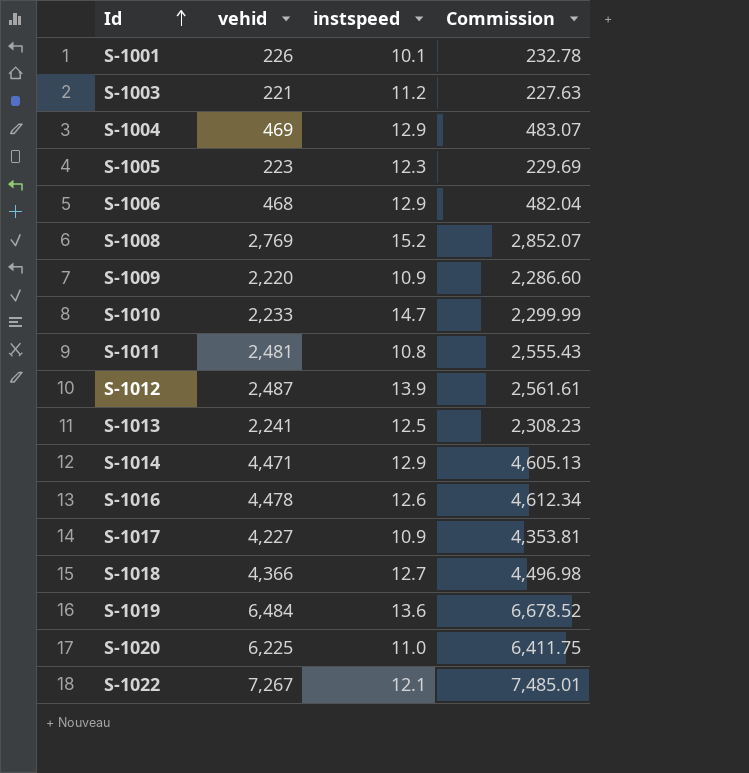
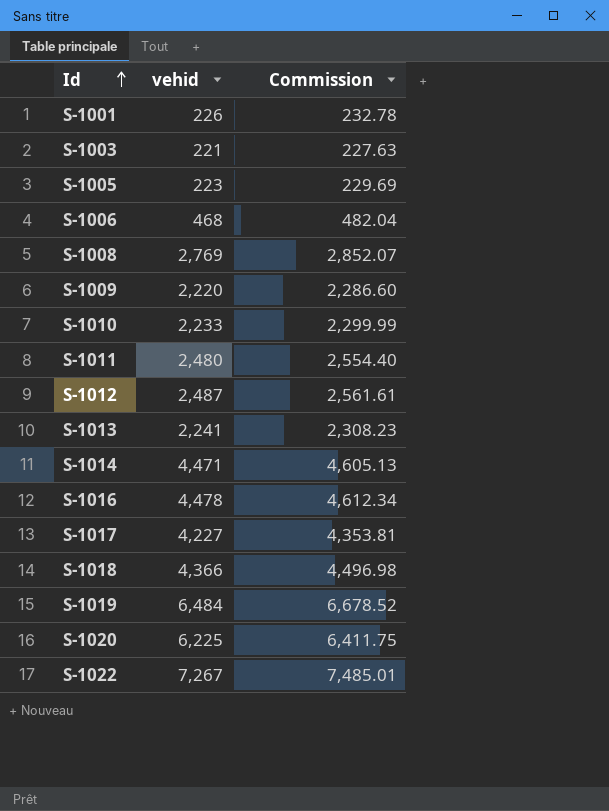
column instspeed | position: 3 -> none
row S-1004: 469 | 12.9 | 483.07 -> none
S-1011 | vehid: 2,481 -> 2,480
S-1011 | Commission: 2,555.43 -> 2,554.40

